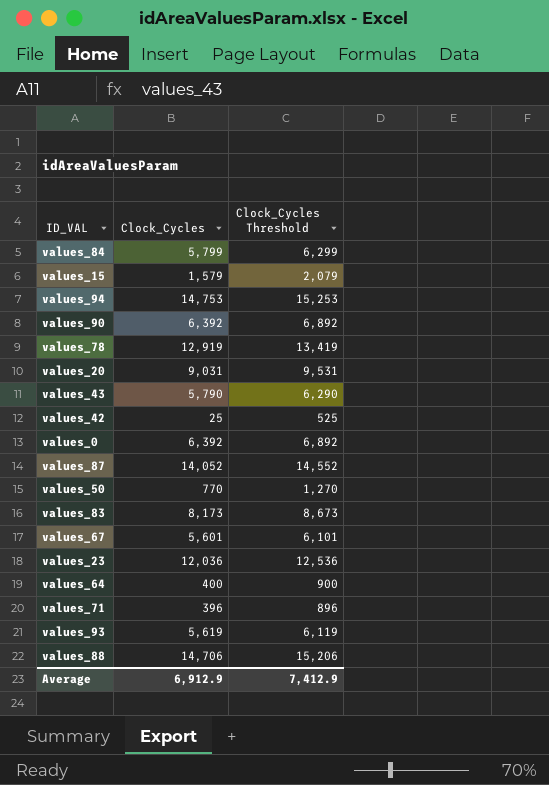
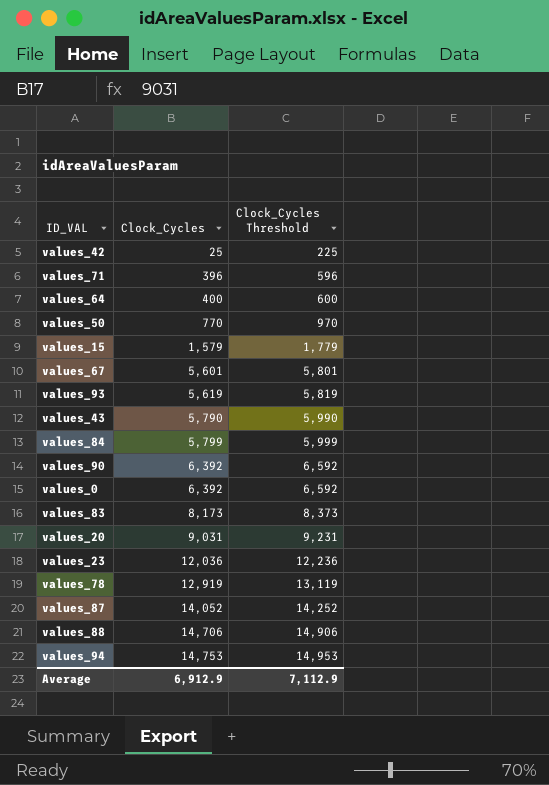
row order: none -> Clock_Cycles ascending
column Clock_Cycles Threshold | formula: [Clock_Cycles] + 500 -> [Clock_Cycles] + 200
Average | Clock_Cycles Threshold: 7,412.9 -> 7,112.9

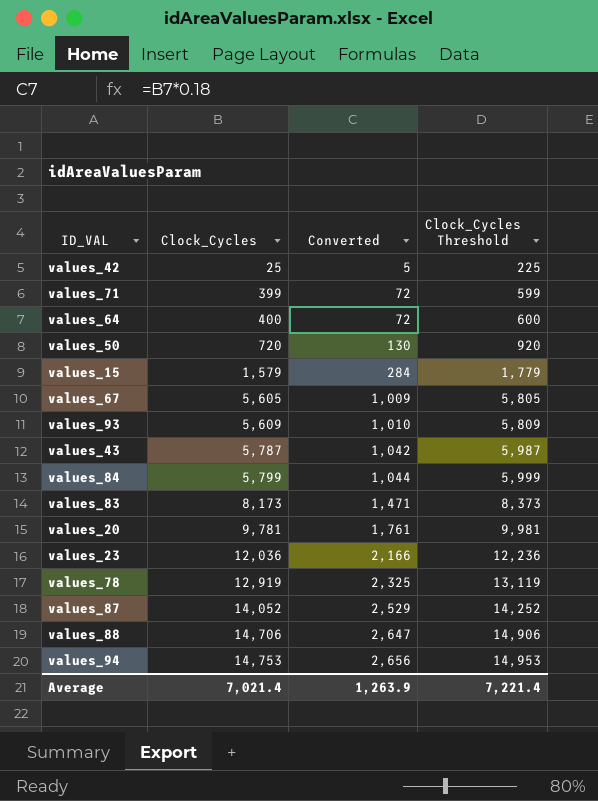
column Converted | formula: none -> [Clock_Cycles] * 0.18
row values_90: 6,392 | 6,592 -> none
row values_0: 6,392 | 6,592 -> none
values_71 | Clock_Cycles: 396 -> 399
values_71 | Clock_Cycles Threshold: 596 -> 599
values_50 | Clock_Cycles: 770 -> 720
values_50 | Clock_Cycles Threshold: 970 -> 920
values_67 | Clock_Cycles: 5,601 -> 5,605
values_67 | Clock_Cycles Threshold: 5,801 -> 5,805
values_93 | Clock_Cycles: 5,619 -> 5,609
values_93 | Clock_Cycles Threshold: 5,819 -> 5,809
values_43 | Clock_Cycles: 5,790 -> 5,787
values_43 | Clock_Cycles Threshold: 5,990 -> 5,987
values_20 | Clock_Cycles: 9,031 -> 9,781
values_20 | Clock_Cycles Threshold: 9,231 -> 9,981
Average | Clock_Cycles: 6,912.9 -> 7,021.4
Average | Clock_Cycles Threshold: 7,112.9 -> 7,221.4

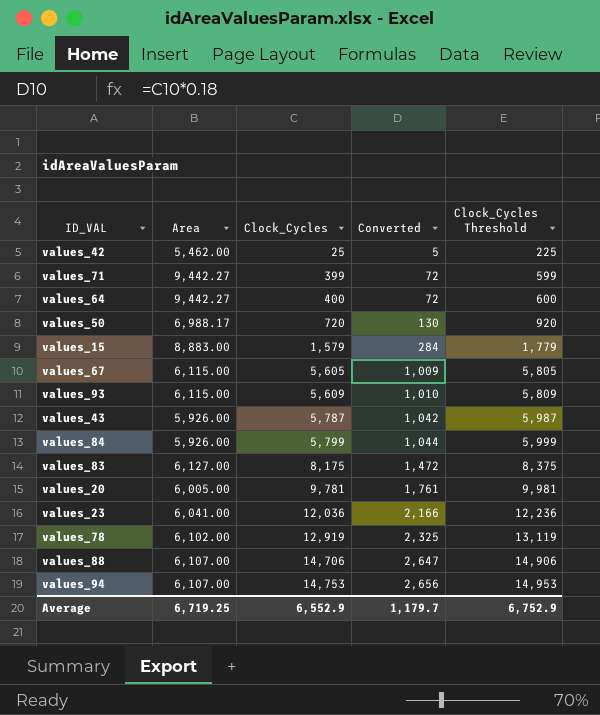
column Area | position: none -> 2
row values_87: 14,052 | 2,529 | 14,252 -> none
values_83 | Clock_Cycles: 8,173 -> 8,175
values_83 | Converted: 1,471 -> 1,472
values_83 | Clock_Cycles Threshold: 8,373 -> 8,375
Average | Clock_Cycles: 7,021.4 -> 6,552.9
Average | Converted: 1,263.9 -> 1,179.7
Average | Clock_Cycles Threshold: 7,221.4 -> 6,752.9

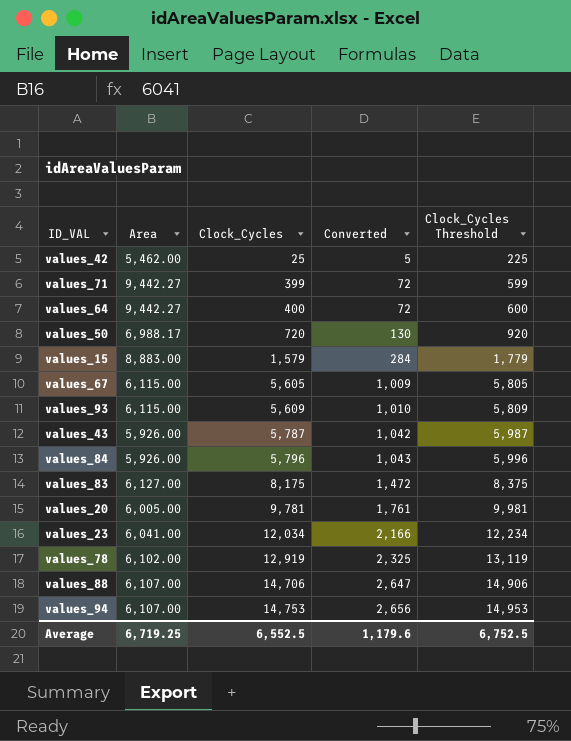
values_84 | Clock_Cycles: 5,799 -> 5,796
values_84 | Converted: 1,044 -> 1,043
values_84 | Clock_Cycles Threshold: 5,999 -> 5,996
values_23 | Clock_Cycles: 12,036 -> 12,034
values_23 | Clock_Cycles Threshold: 12,236 -> 12,234
Average | Clock_Cycles: 6,552.9 -> 6,552.5
Average | Converted: 1,179.7 -> 1,179.6
Average | Clock_Cycles Threshold: 6,752.9 -> 6,752.5

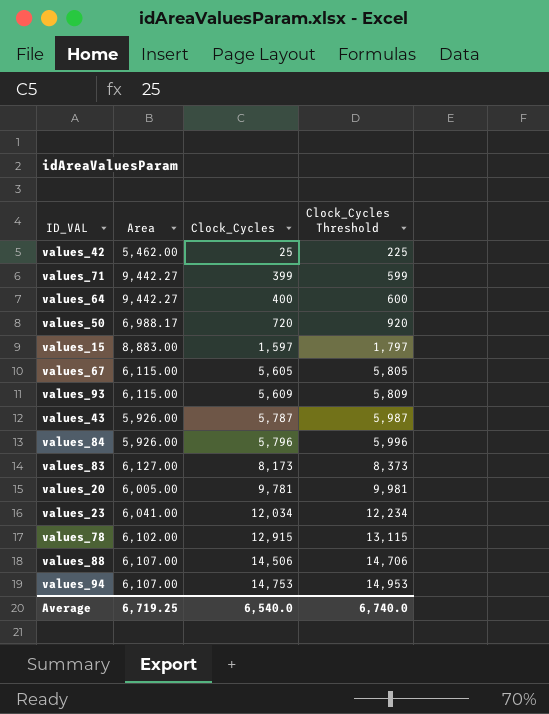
column Converted | formula: [Clock_Cycles] * 0.18 -> none
values_15 | Clock_Cycles: 1,579 -> 1,597
values_15 | Clock_Cycles Threshold: 1,779 -> 1,797
values_83 | Clock_Cycles: 8,175 -> 8,173
values_83 | Clock_Cycles Threshold: 8,375 -> 8,373
values_78 | Clock_Cycles: 12,919 -> 12,915
values_78 | Clock_Cycles Threshold: 13,119 -> 13,115
values_88 | Clock_Cycles: 14,706 -> 14,506
values_88 | Clock_Cycles Threshold: 14,906 -> 14,706
Average | Clock_Cycles: 6,552.5 -> 6,540.0
Average | Clock_Cycles Threshold: 6,752.5 -> 6,740.0

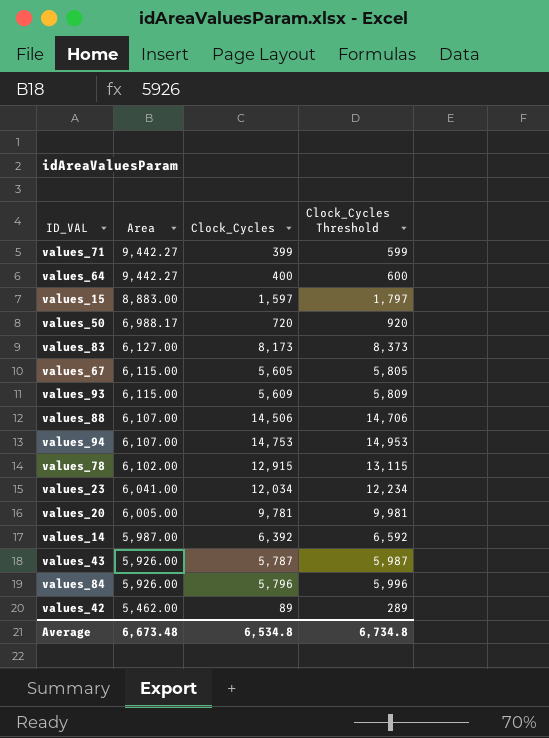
row order: Clock_Cycles ascending -> Area descending
row values_14: none -> 5,987.00 | 6,392 | 6,592
values_42 | Clock_Cycles: 25 -> 89
values_42 | Clock_Cycles Threshold: 225 -> 289
Average | Area: 6,719.25 -> 6,673.48
Average | Clock_Cycles: 6,540.0 -> 6,534.8
Average | Clock_Cycles Threshold: 6,740.0 -> 6,734.8

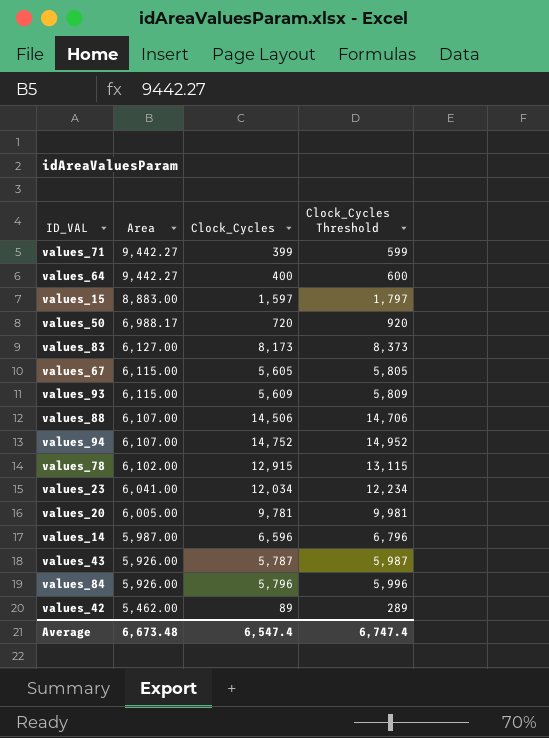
values_94 | Clock_Cycles: 14,753 -> 14,752
values_94 | Clock_Cycles Threshold: 14,953 -> 14,952
values_14 | Clock_Cycles: 6,392 -> 6,596
values_14 | Clock_Cycles Threshold: 6,592 -> 6,796
Average | Clock_Cycles: 6,534.8 -> 6,547.4
Average | Clock_Cycles Threshold: 6,734.8 -> 6,747.4

